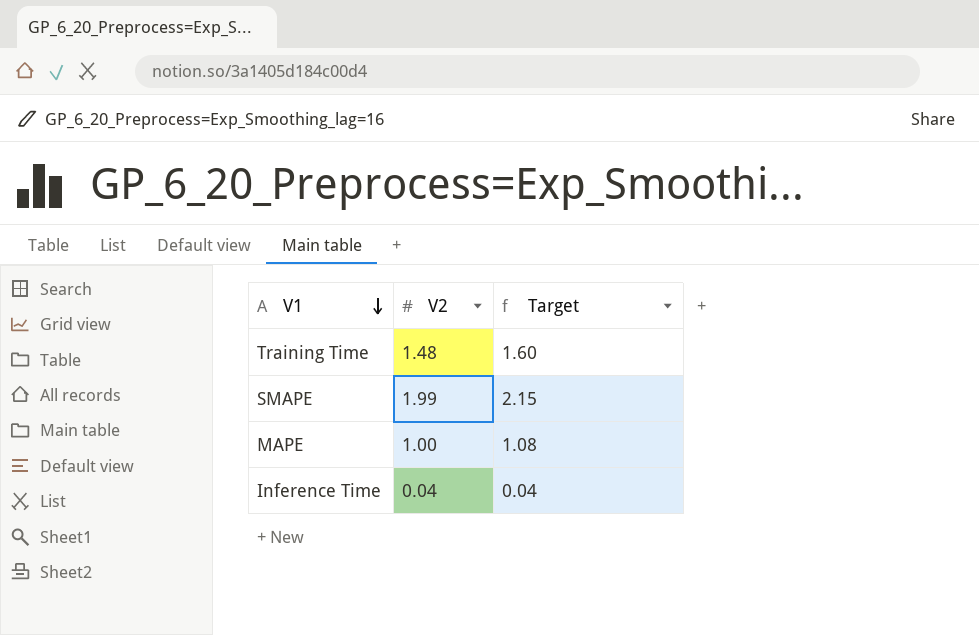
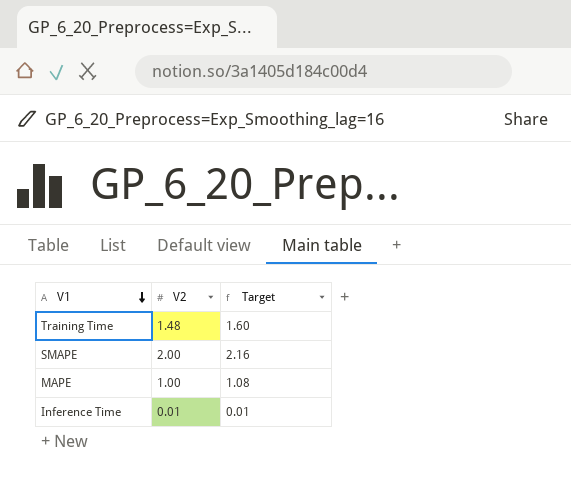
SMAPE | V2: 1.99 -> 2.00
SMAPE | Target: 2.15 -> 2.16
Inference Time | V2: 0.04 -> 0.01
Inference Time | Target: 0.04 -> 0.01

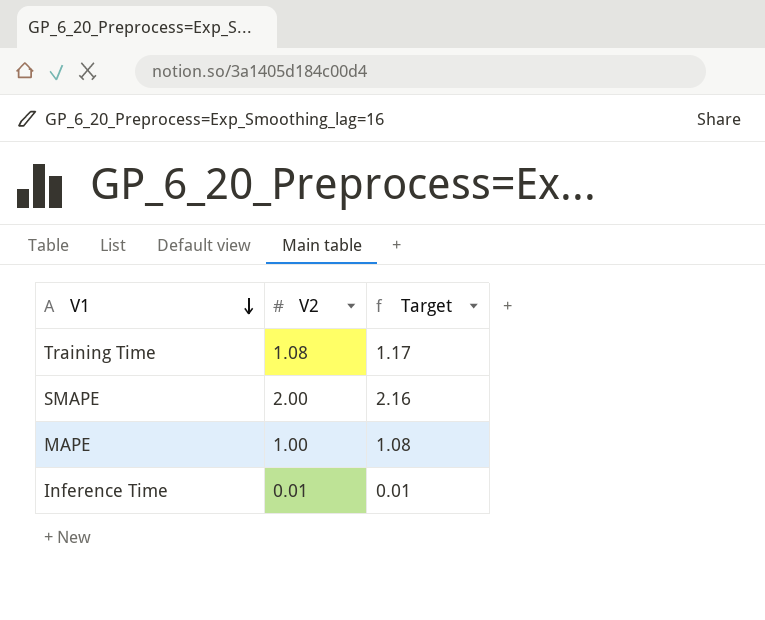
Training Time | V2: 1.48 -> 1.08
Training Time | Target: 1.60 -> 1.17

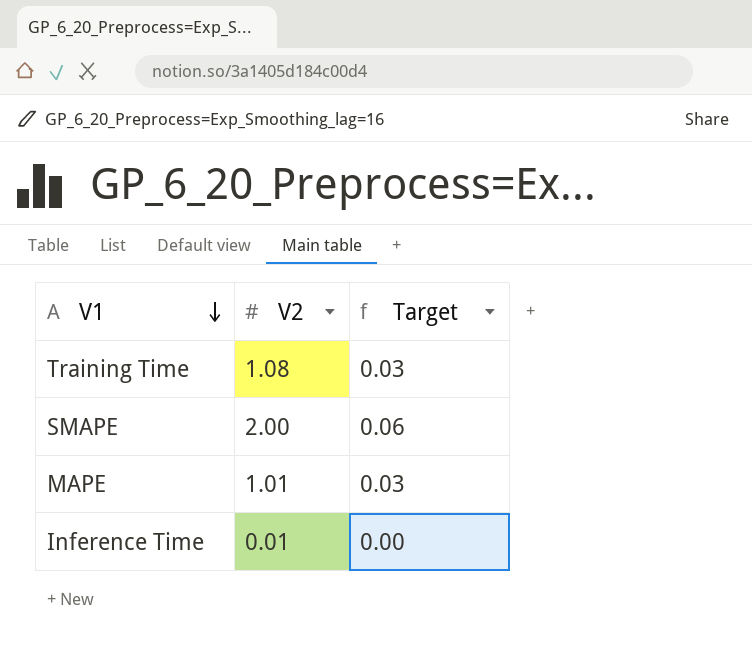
column Target | formula: [V2] * 1.08 -> [V2] * 0.03
MAPE | V2: 1.00 -> 1.01

